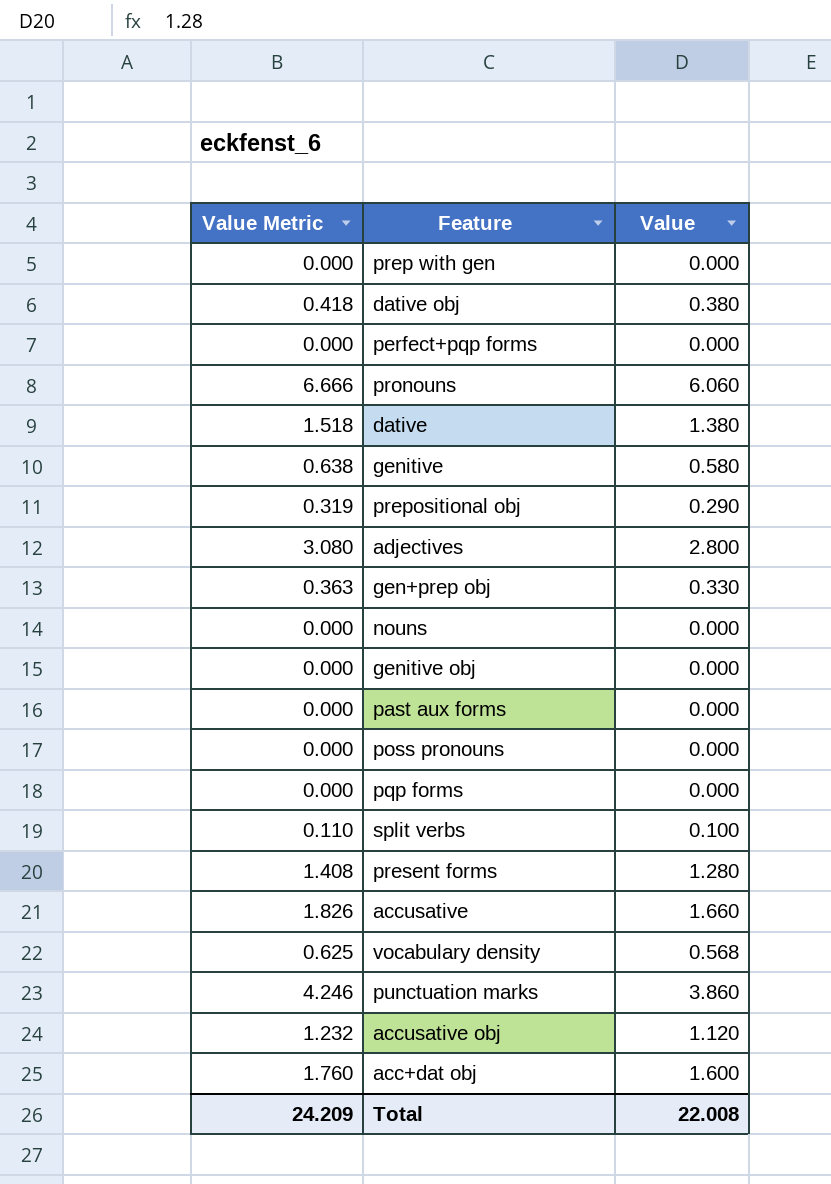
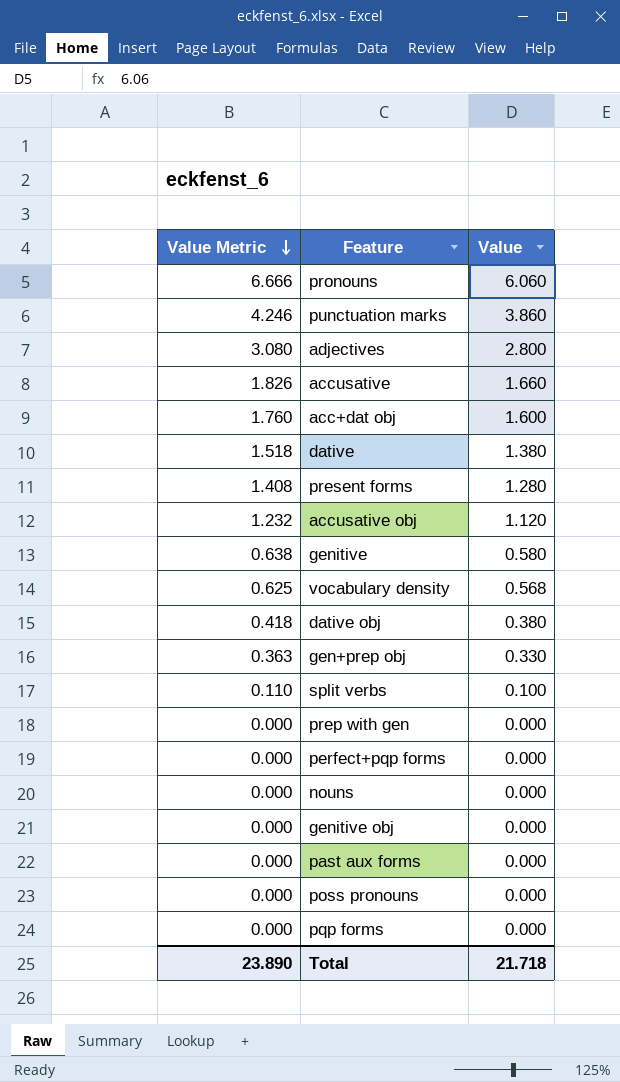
row order: none -> Value Metric descending
row prepositional obj: 0.319 | 0.290 -> none
Total | Value Metric: 24.209 -> 23.890
Total | Value: 22.008 -> 21.718

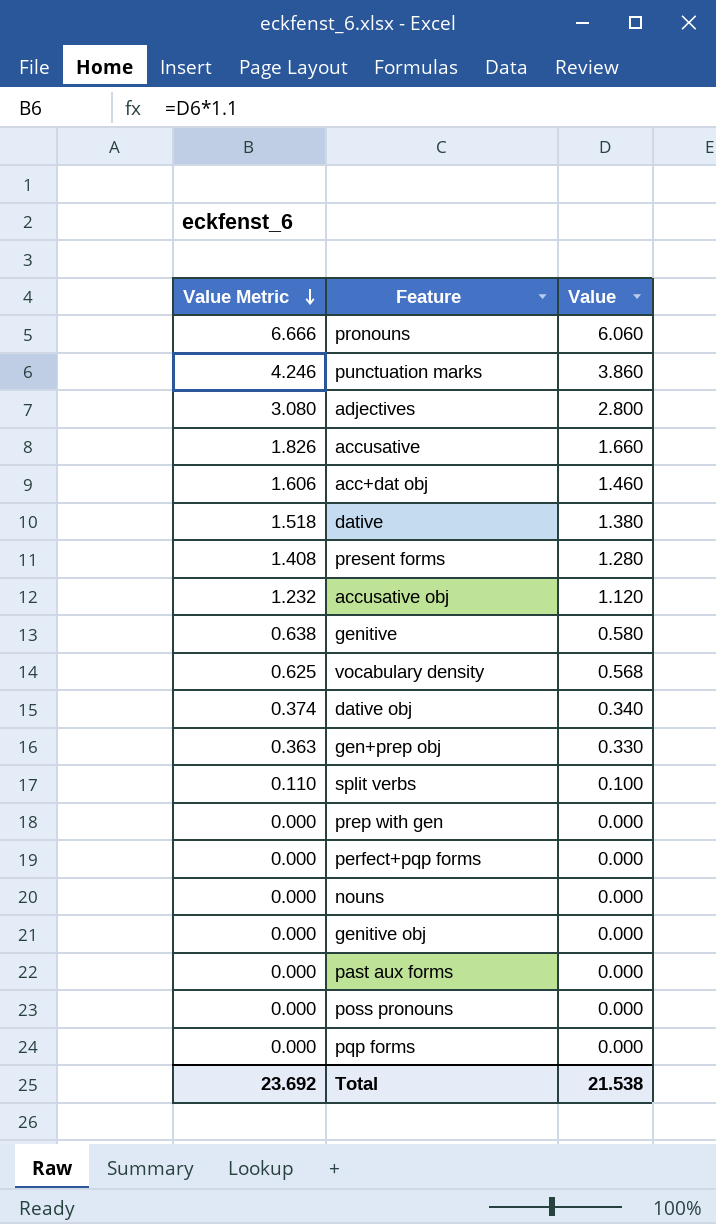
acc+dat obj | Value Metric: 1.760 -> 1.606
acc+dat obj | Value: 1.600 -> 1.460
dative obj | Value Metric: 0.418 -> 0.374
dative obj | Value: 0.380 -> 0.340
Total | Value Metric: 23.890 -> 23.692
Total | Value: 21.718 -> 21.538

